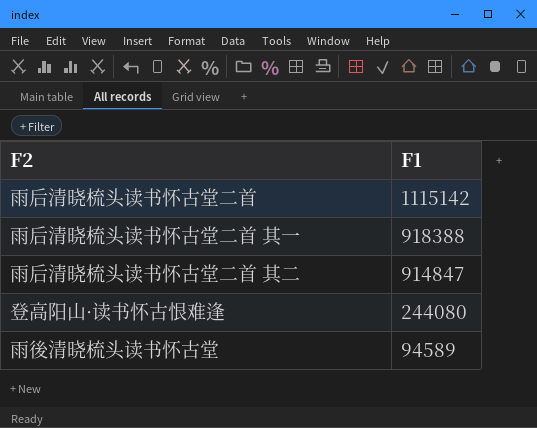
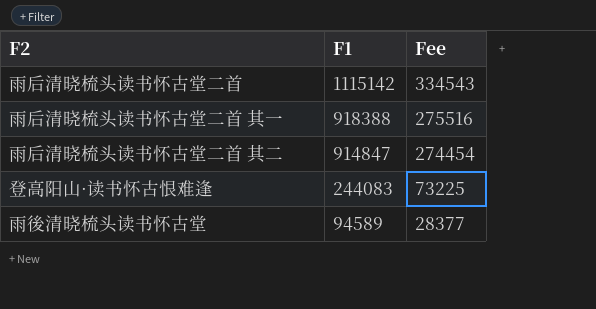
column Fee | formula: none -> [F1] * 0.3
登高阳山·读书怀古恨难逢 | F1: 244080 -> 244083

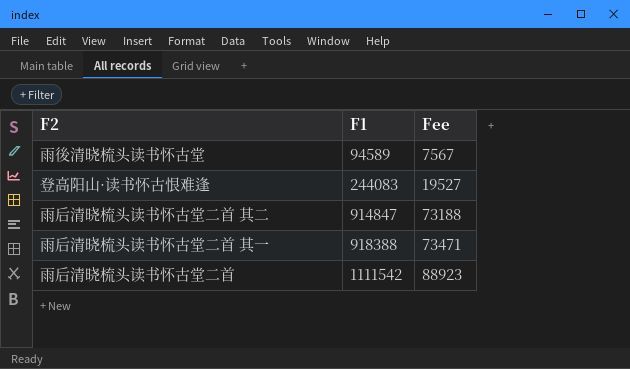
row order: F1 descending -> F1 ascending
column Fee | formula: [F1] * 0.3 -> [F1] * 0.08
雨后清晓梳头读书怀古堂二首 | F1: 1115142 -> 1111542

